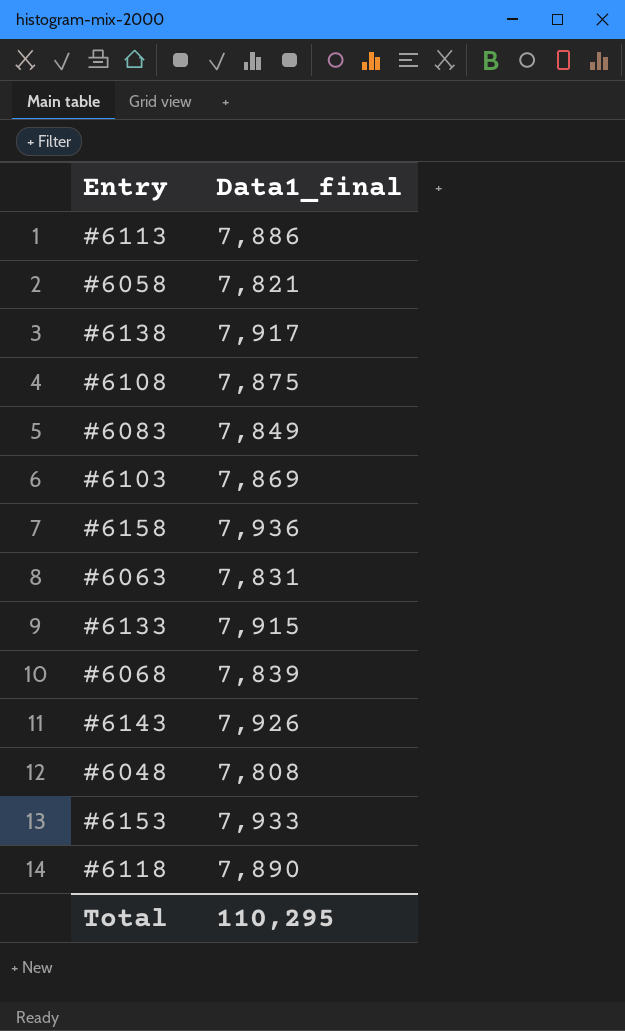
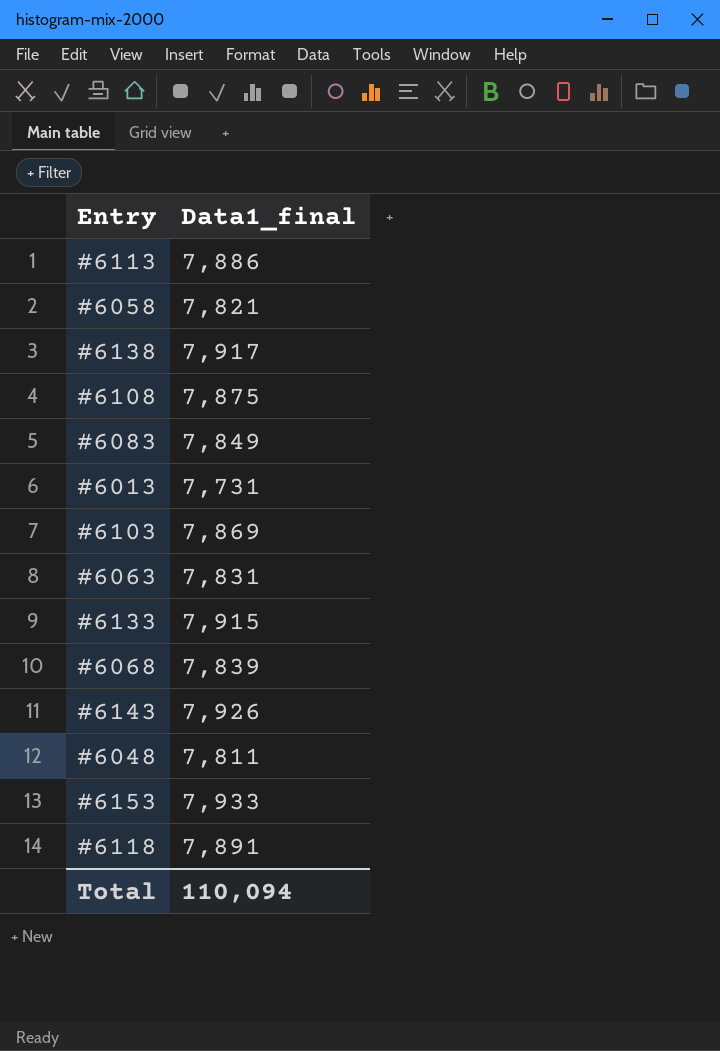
row #6158: 7,936 -> none
row #6013: none -> 7,731
#6048 | Data1_final: 7,808 -> 7,811
#6118 | Data1_final: 7,890 -> 7,891
Total | Data1_final: 110,295 -> 110,094

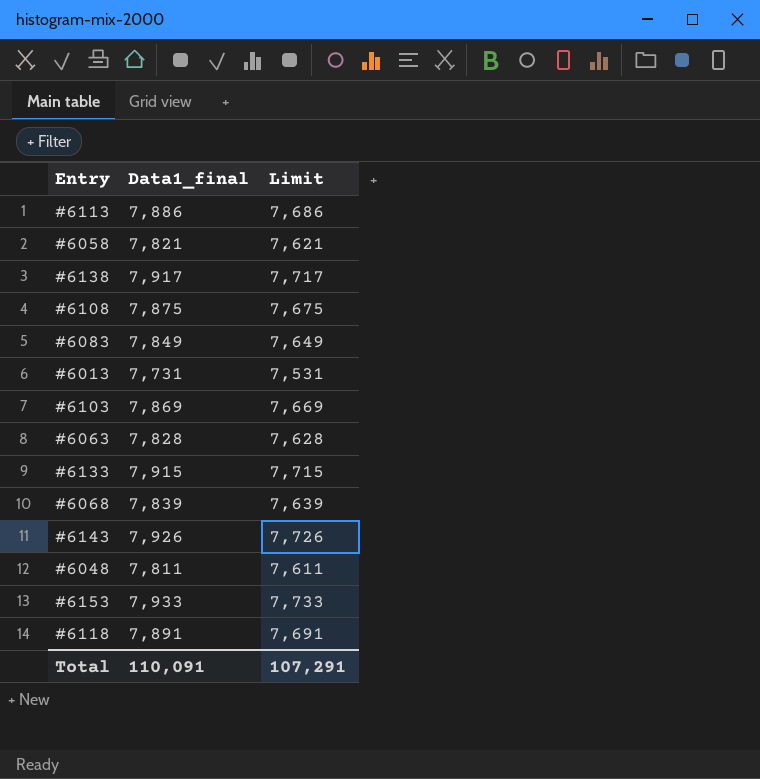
column Limit | formula: none -> [Data1_final] - 200
#6063 | Data1_final: 7,831 -> 7,828
Total | Data1_final: 110,094 -> 110,091

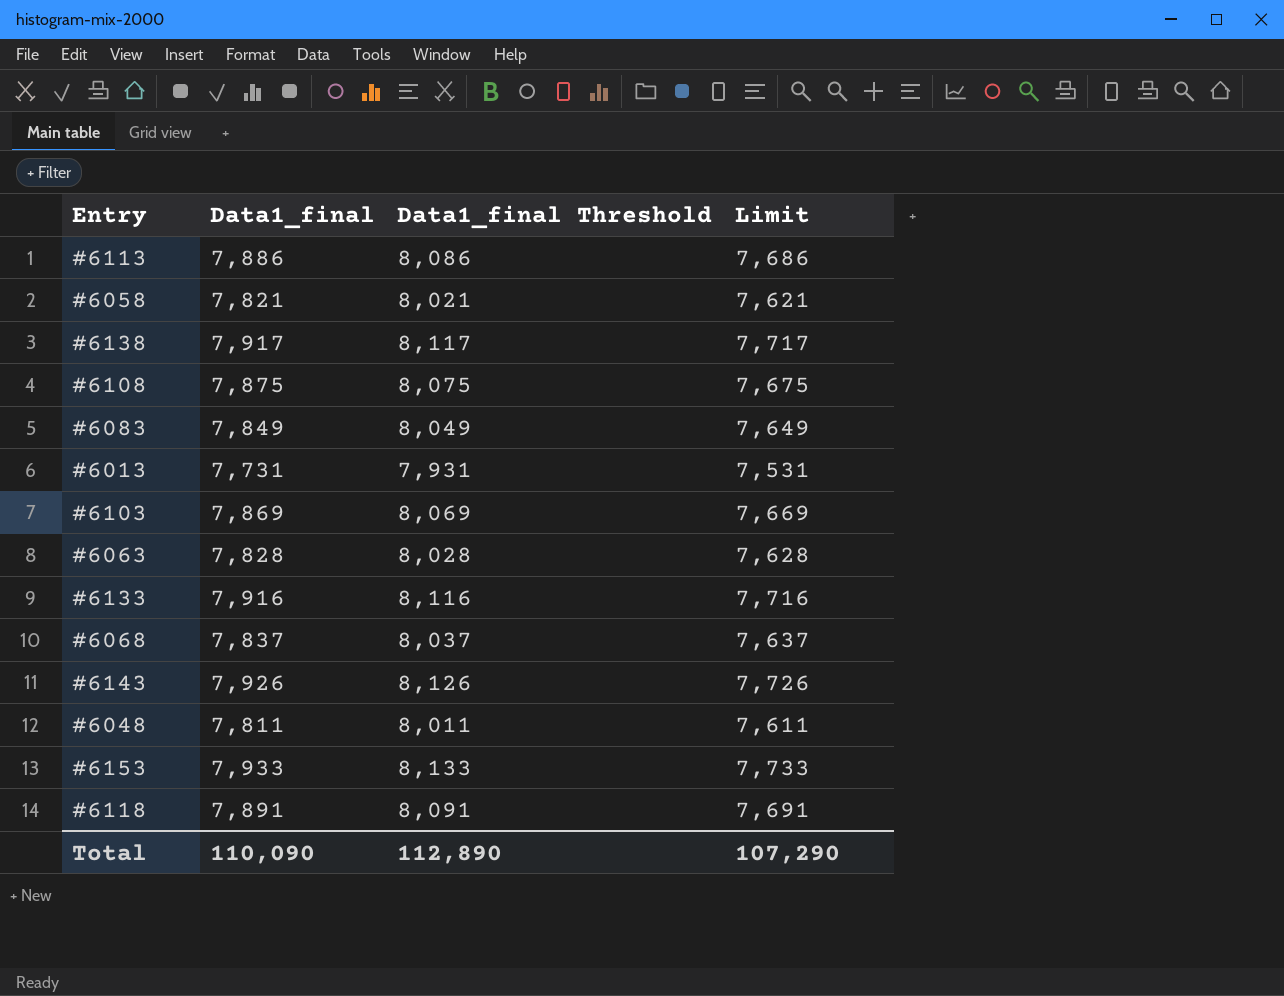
column Data1_final Threshold | formula: none -> [Data1_final] + 200
#6133 | Data1_final: 7,915 -> 7,916
#6133 | Limit: 7,715 -> 7,716
#6068 | Data1_final: 7,839 -> 7,837
#6068 | Limit: 7,639 -> 7,637
Total | Data1_final: 110,091 -> 110,090
Total | Limit: 107,291 -> 107,290

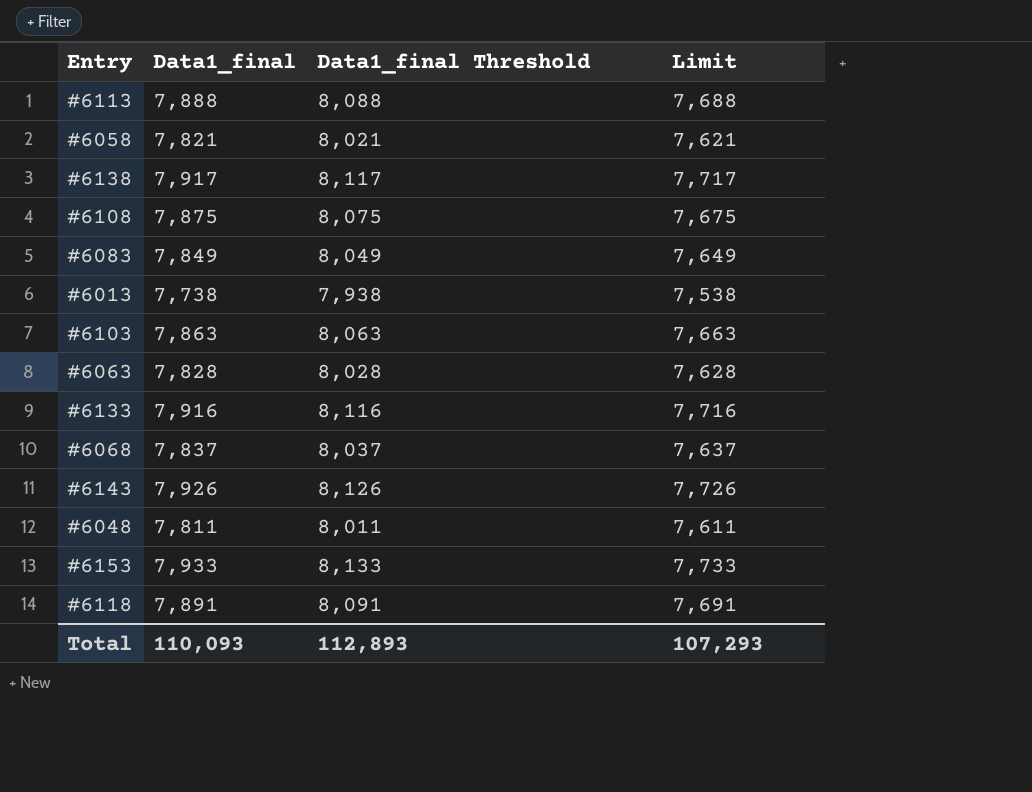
#6113 | Data1_final: 7,886 -> 7,888
#6113 | Data1_final Threshold: 8,086 -> 8,088
#6113 | Limit: 7,686 -> 7,688
#6013 | Data1_final: 7,731 -> 7,738
#6013 | Data1_final Threshold: 7,931 -> 7,938
#6013 | Limit: 7,531 -> 7,538
#6103 | Data1_final: 7,869 -> 7,863
#6103 | Data1_final Threshold: 8,069 -> 8,063
#6103 | Limit: 7,669 -> 7,663
Total | Data1_final: 110,090 -> 110,093
Total | Data1_final Threshold: 112,890 -> 112,893
Total | Limit: 107,290 -> 107,293

